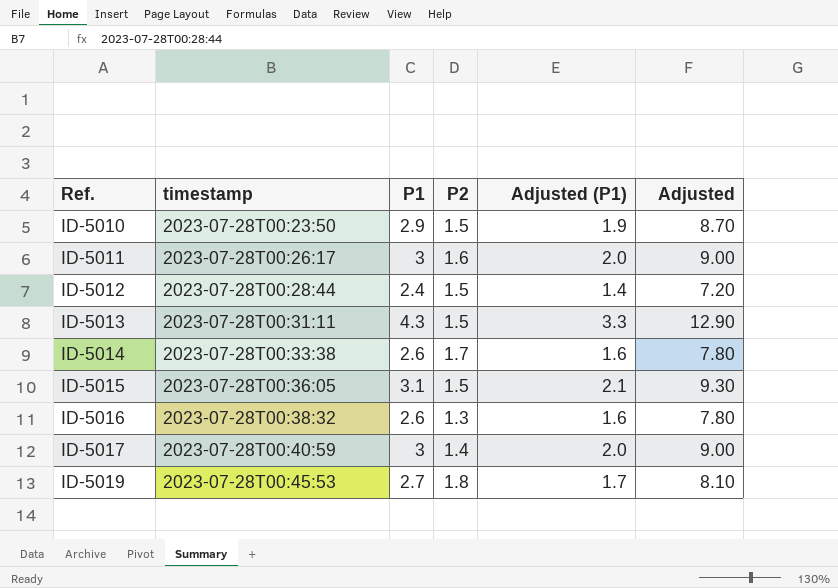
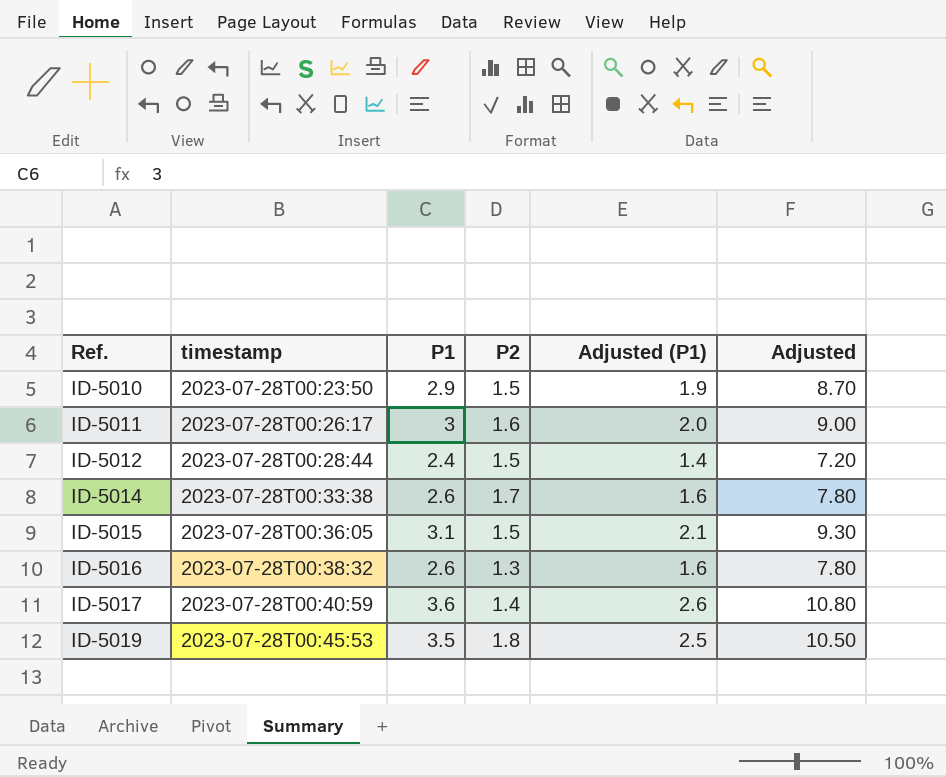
row ID-5013: 2023-07-28T00:31:11 | 4.3 | 1.5 | 3.3 | 12.90 -> none
ID-5017 | P1: 3 -> 3.6
ID-5017 | Adjusted (P1): 2.0 -> 2.6
ID-5017 | Adjusted: 9.00 -> 10.80
ID-5019 | P1: 2.7 -> 3.5
ID-5019 | Adjusted (P1): 1.7 -> 2.5
ID-5019 | Adjusted: 8.10 -> 10.50

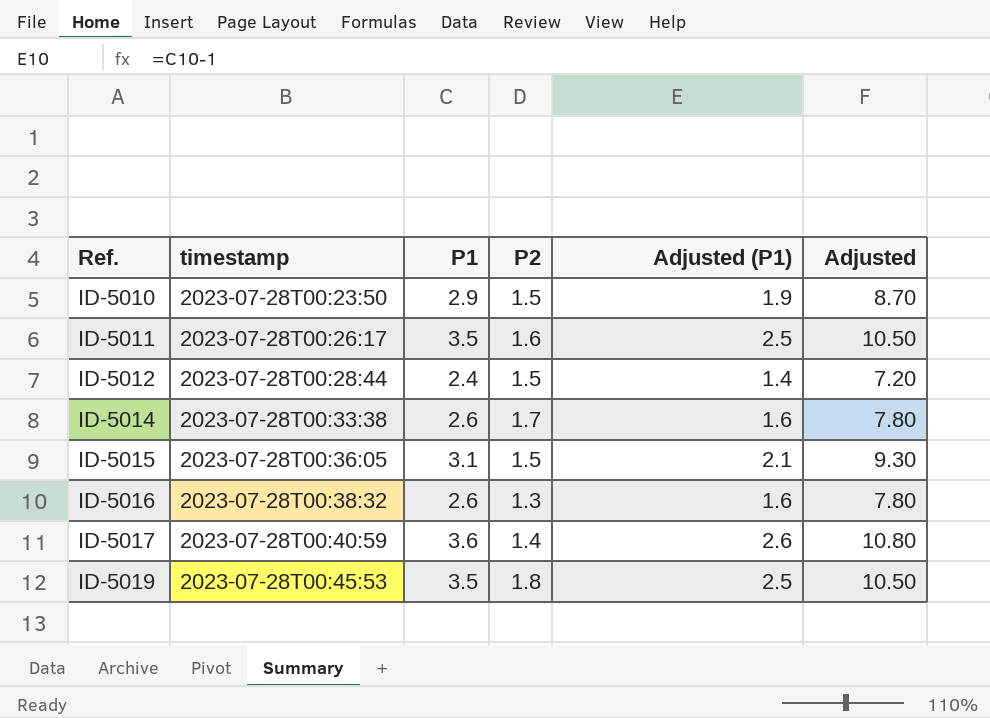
ID-5011 | P1: 3 -> 3.5
ID-5011 | Adjusted (P1): 2.0 -> 2.5
ID-5011 | Adjusted: 9.00 -> 10.50

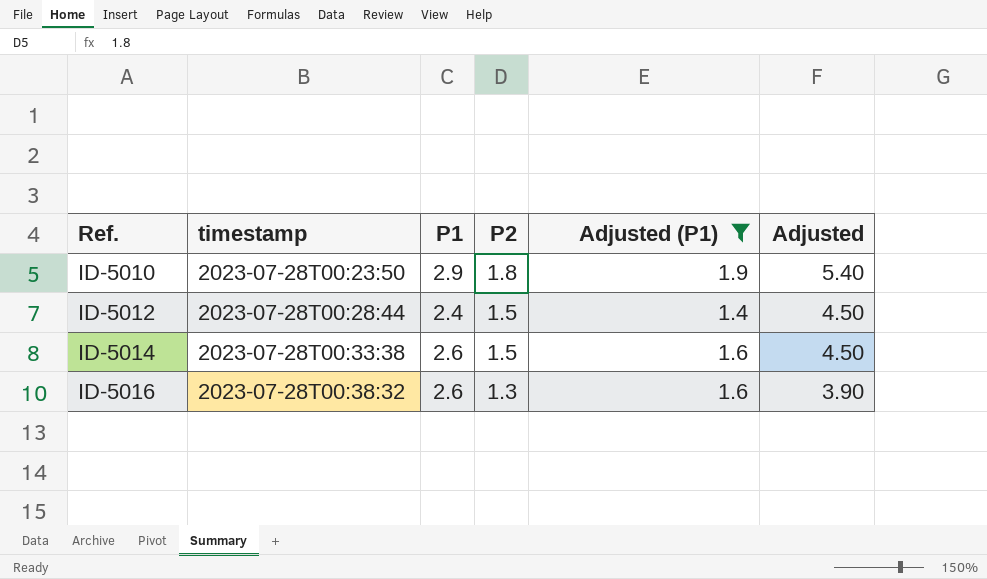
filter: none -> Adjusted (P1) <= 1.9
column Adjusted | formula: [P1] * 3 -> [P2] * 3
ID-5010 | P2: 1.5 -> 1.8
ID-5014 | P2: 1.7 -> 1.5

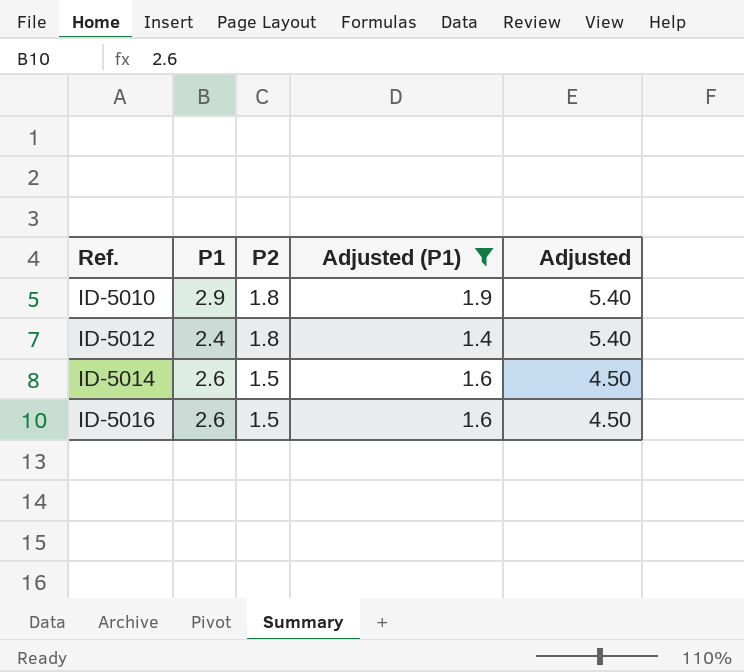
column timestamp | position: 2 -> none
ID-5012 | P2: 1.5 -> 1.8
ID-5012 | Adjusted: 4.50 -> 5.40
ID-5016 | P2: 1.3 -> 1.5
ID-5016 | Adjusted: 3.90 -> 4.50

